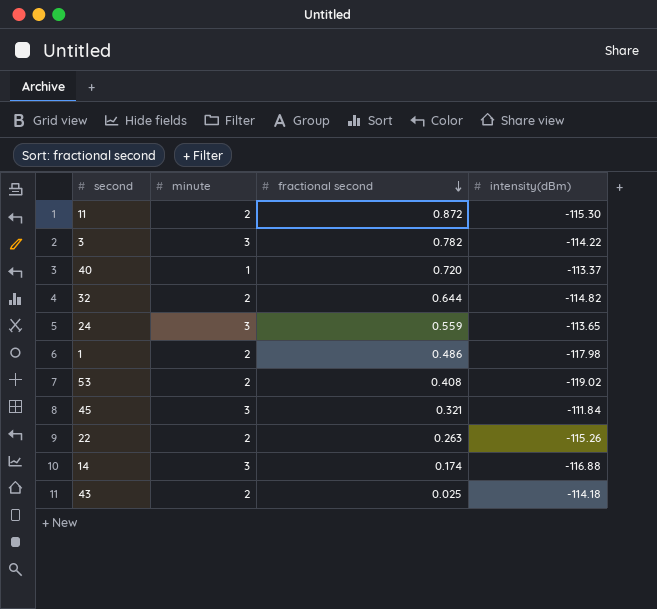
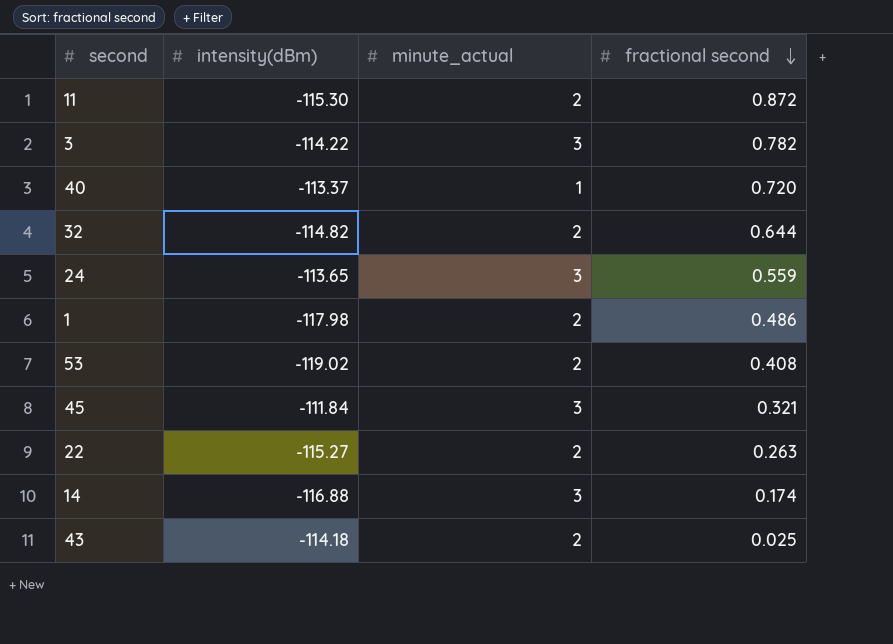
column intensity(dBm) | position: 4 -> 2
column name: minute -> minute_actual
22 | intensity(dBm): -115.26 -> -115.27

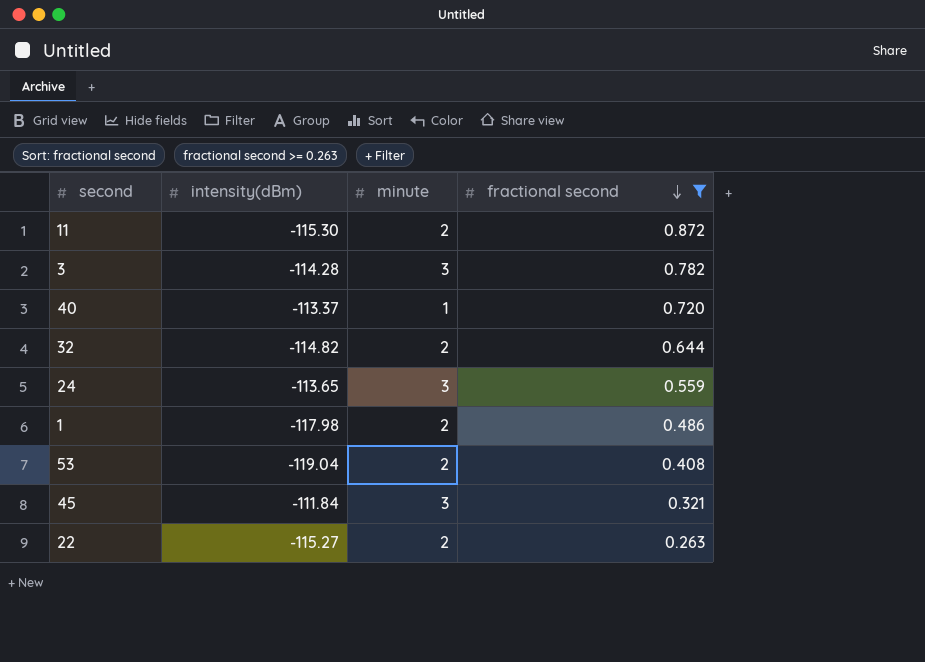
filter: none -> fractional second >= 0.263
column name: minute_actual -> minute
3 | intensity(dBm): -114.22 -> -114.28
53 | intensity(dBm): -119.02 -> -119.04

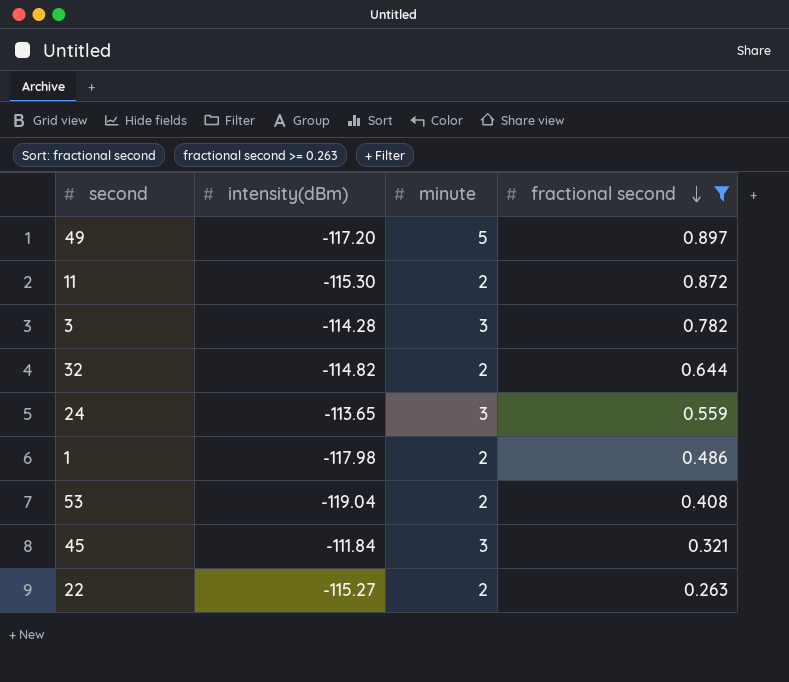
row 40: -113.37 | 1 | 0.720 -> none
row 49: none -> -117.20 | 5 | 0.897

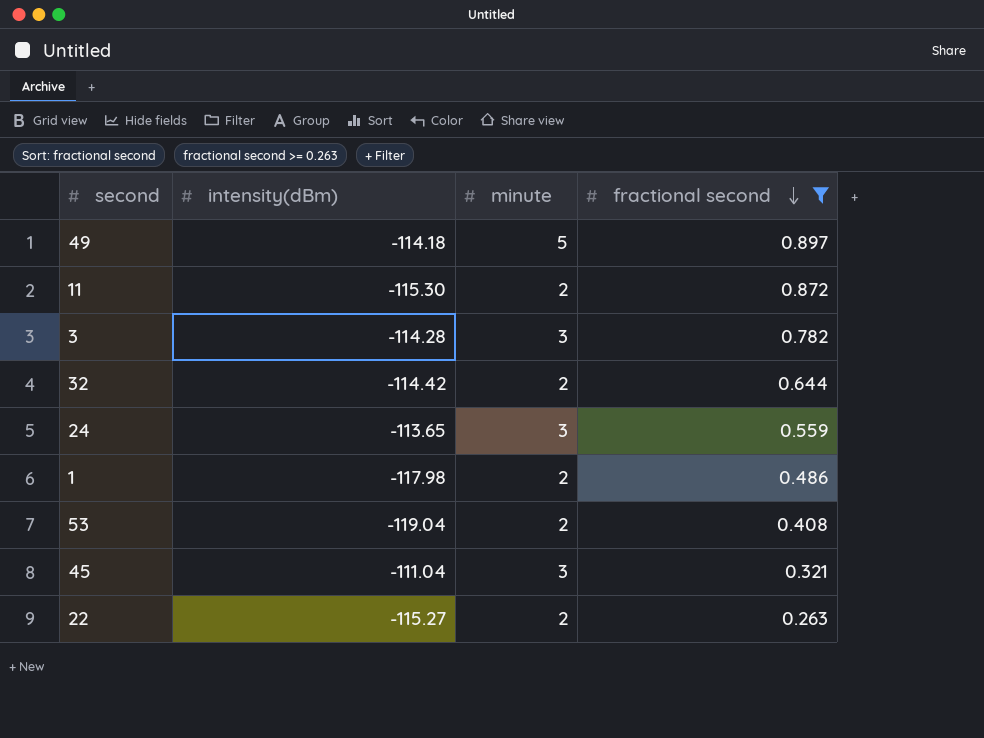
49 | intensity(dBm): -117.20 -> -114.18
32 | intensity(dBm): -114.82 -> -114.42
45 | intensity(dBm): -111.84 -> -111.04

